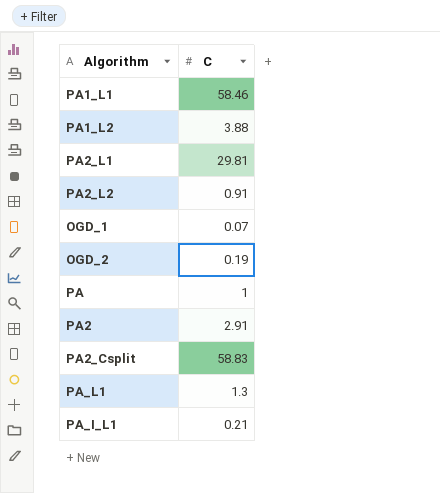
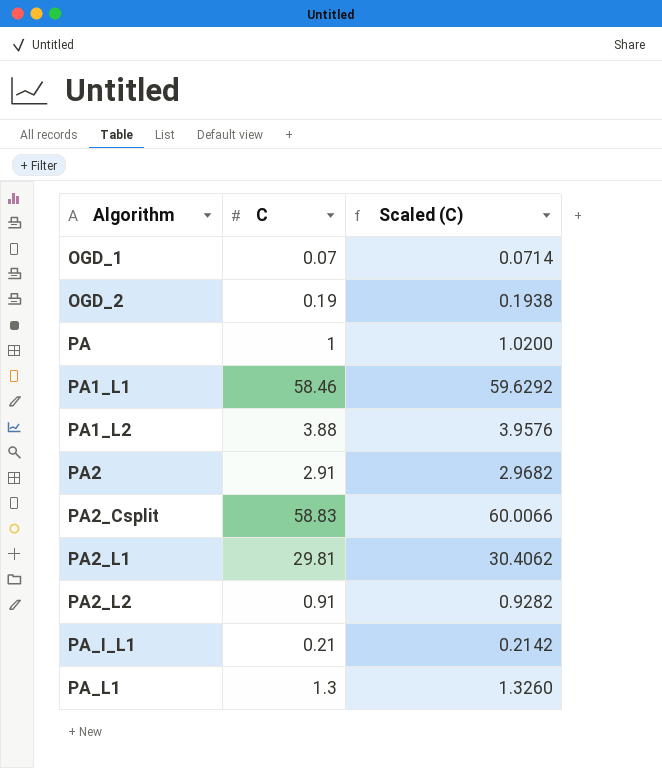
row order: none -> Algorithm ascending
column Scaled (C) | formula: none -> [C] * 1.02

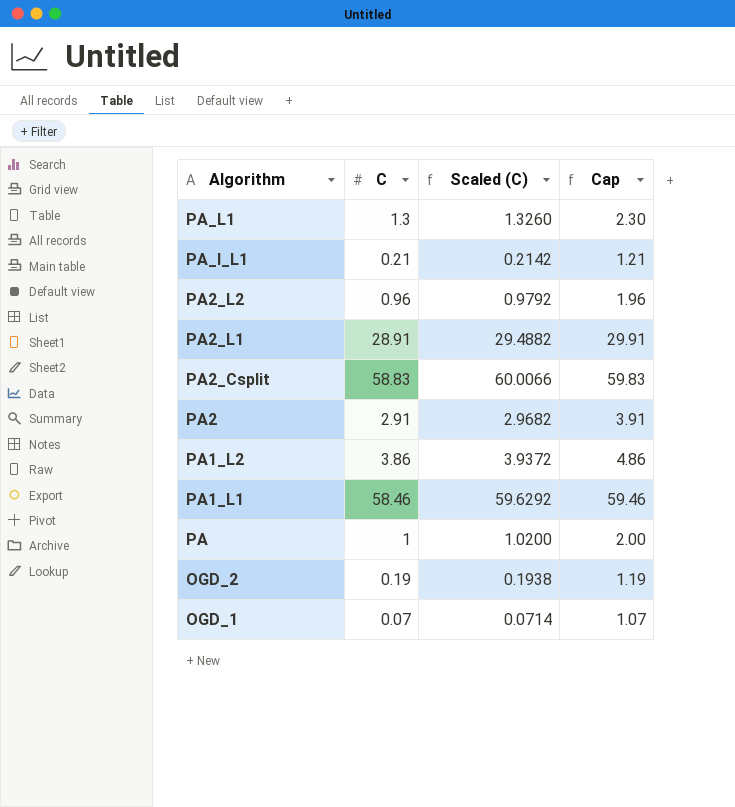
row order: Algorithm ascending -> Algorithm descending
column Cap | formula: none -> [C] + 1
PA2_L2 | C: 0.91 -> 0.96
PA2_L2 | Scaled (C): 0.9282 -> 0.9792
PA2_L1 | C: 29.81 -> 28.91
PA2_L1 | Scaled (C): 30.4062 -> 29.4882
PA1_L2 | C: 3.88 -> 3.86
PA1_L2 | Scaled (C): 3.9576 -> 3.9372

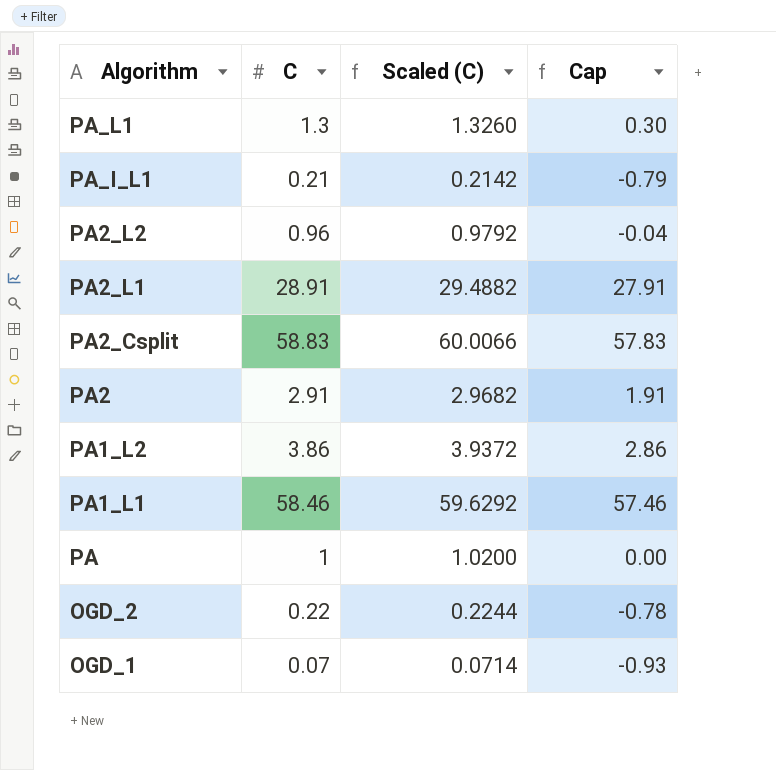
column Cap | formula: [C] + 1 -> [C] - 1
OGD_2 | C: 0.19 -> 0.22
OGD_2 | Scaled (C): 0.1938 -> 0.2244

